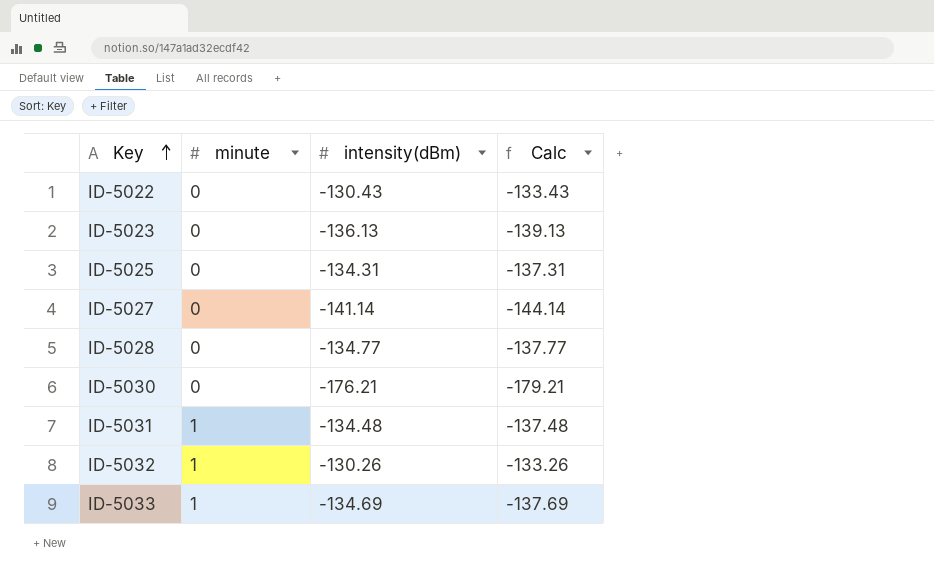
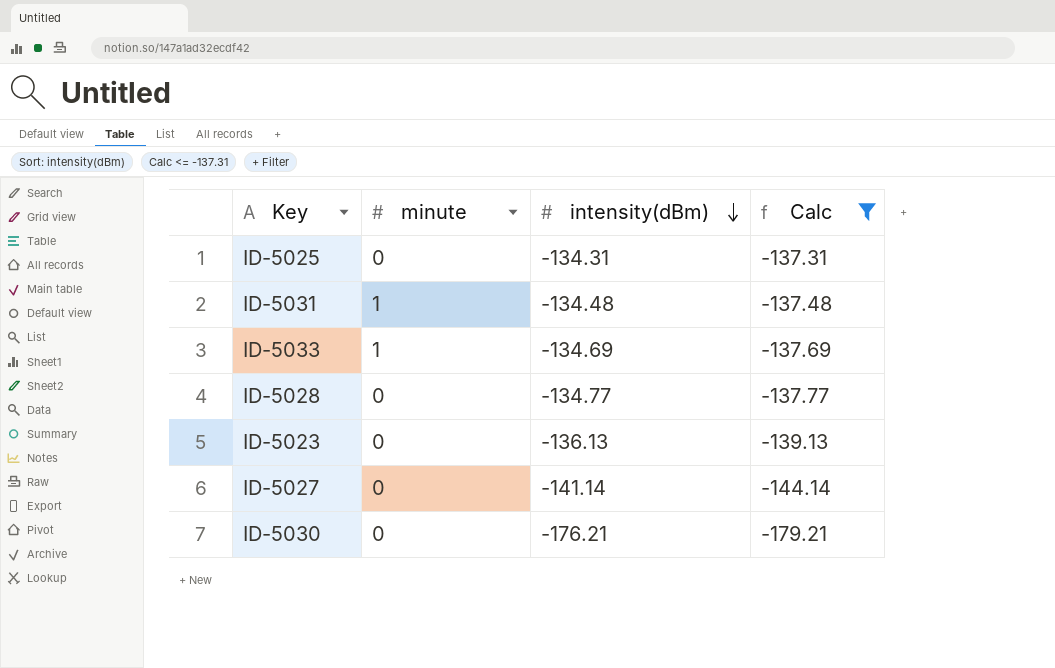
filter: none -> Calc <= -137.31
row order: Key ascending -> intensity(dBm) descending

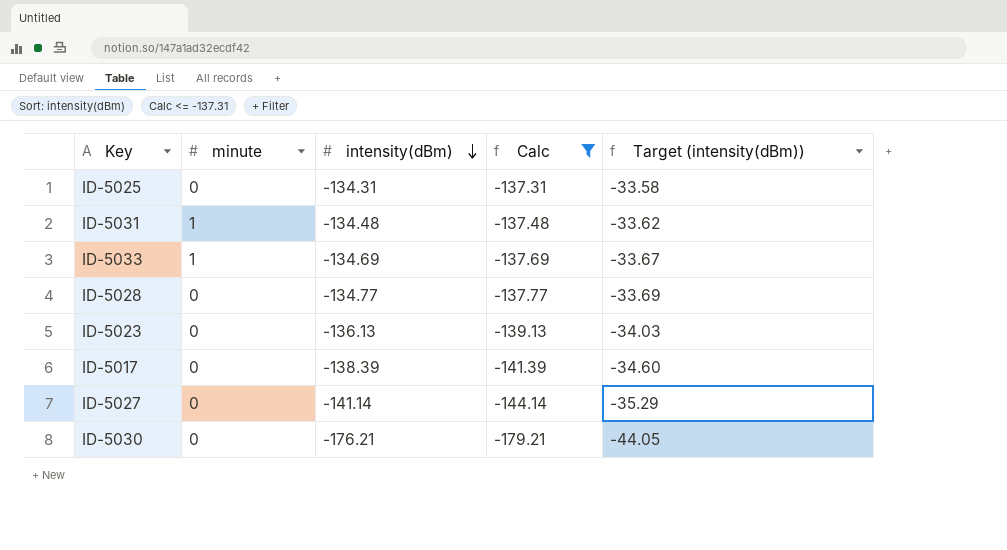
column Target (intensity(dBm)) | formula: none -> [intensity(dBm)] * 0.25
row ID-5017: none -> 0 | -138.39 | -141.39 | -34.60

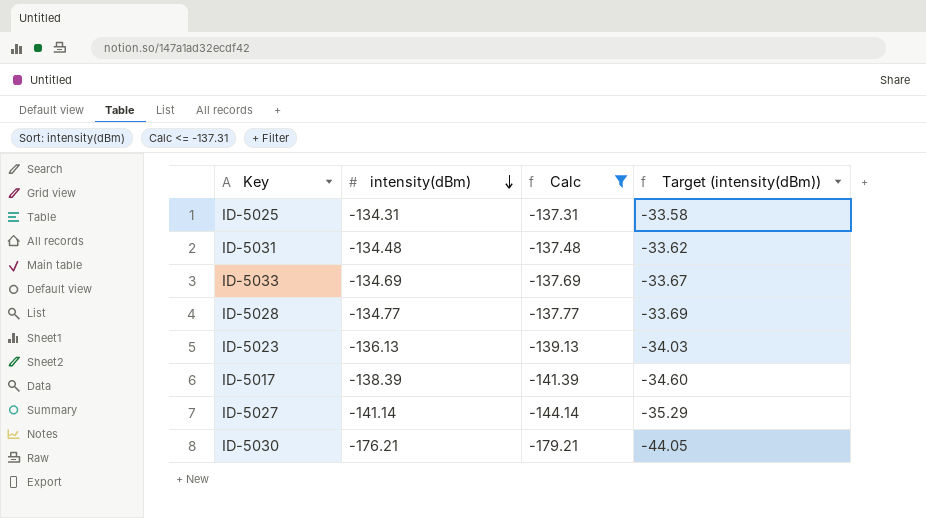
column minute | position: 2 -> none

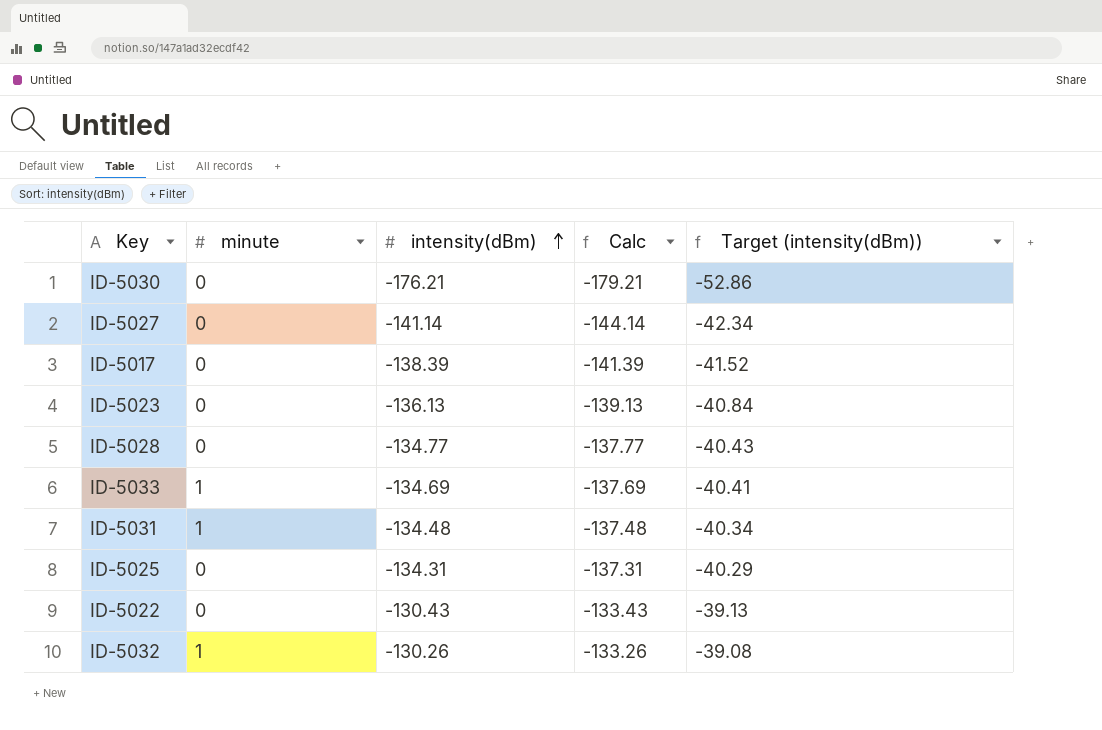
filter: Calc <= -137.31 -> none
row order: intensity(dBm) descending -> intensity(dBm) ascending
column minute | position: none -> 2
column Target (intensity(dBm)) | formula: [intensity(dBm)] * 0.25 -> [intensity(dBm)] * 0.3

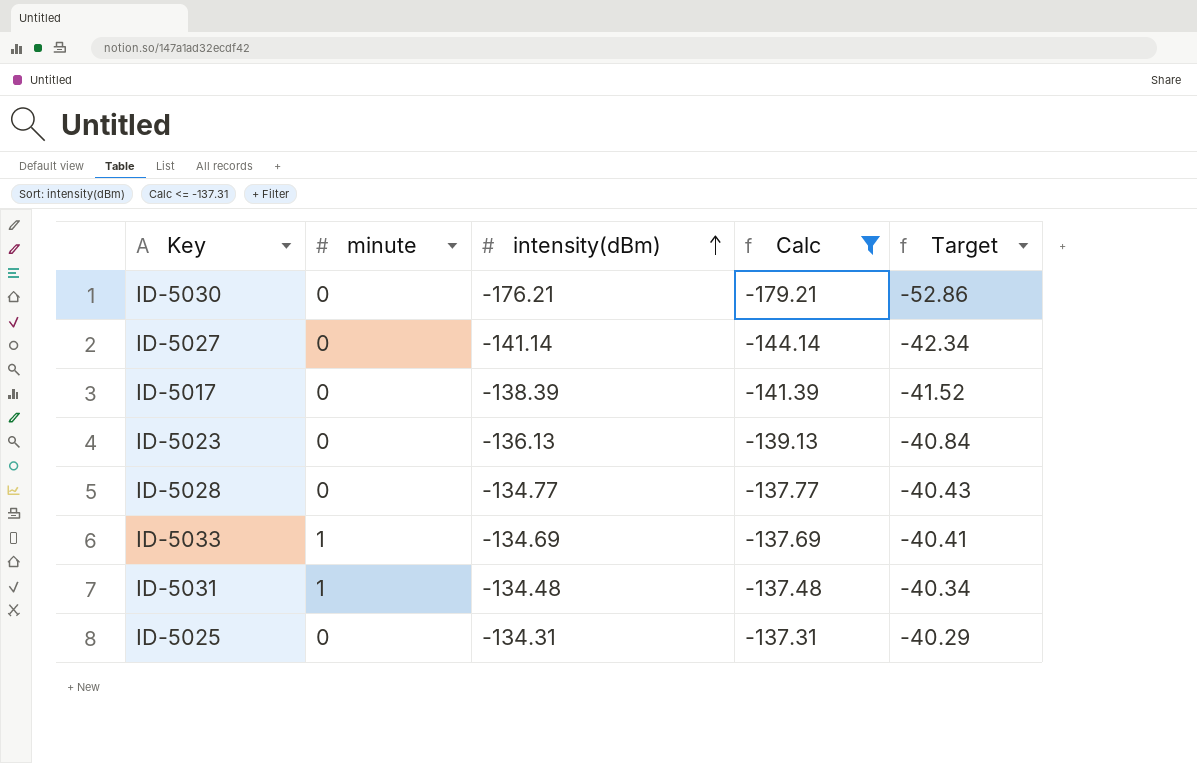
filter: none -> Calc <= -137.31
column name: Target (intensity(dBm)) -> Target

